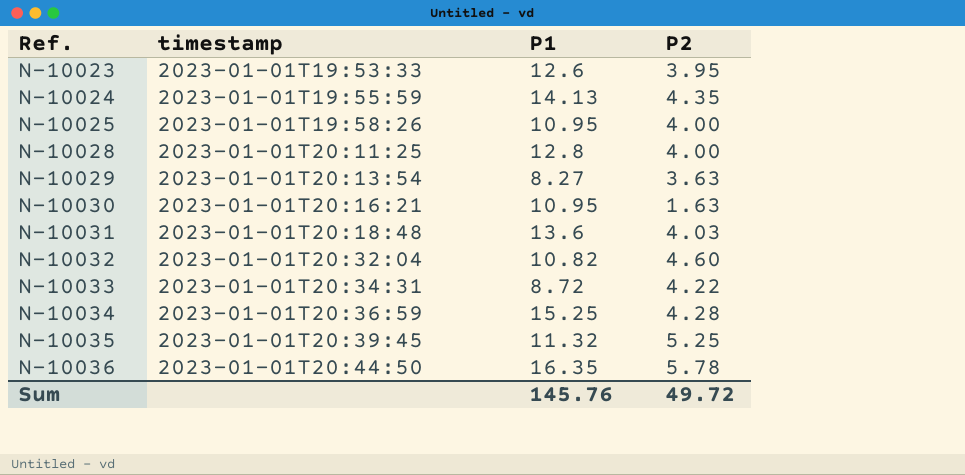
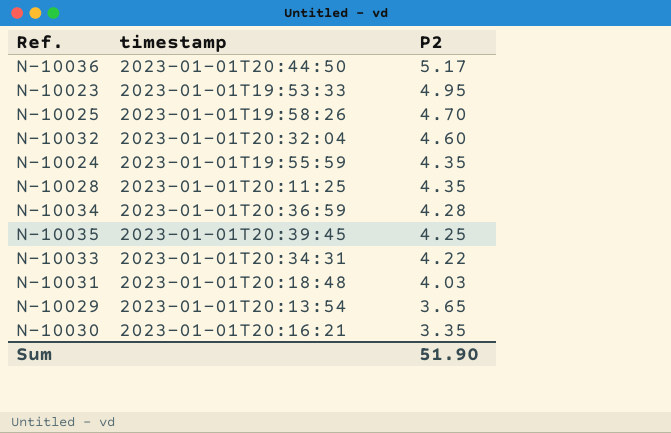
row order: Ref. ascending -> P2 descending
column P1 | position: 3 -> none
N-10036 | P2: 5.78 -> 5.17
N-10023 | P2: 3.95 -> 4.95
N-10025 | P2: 4.00 -> 4.70
N-10028 | P2: 4.00 -> 4.35
N-10035 | P2: 5.25 -> 4.25
N-10029 | P2: 3.63 -> 3.65
N-10030 | P2: 1.63 -> 3.35
Sum | P2: 49.72 -> 51.90

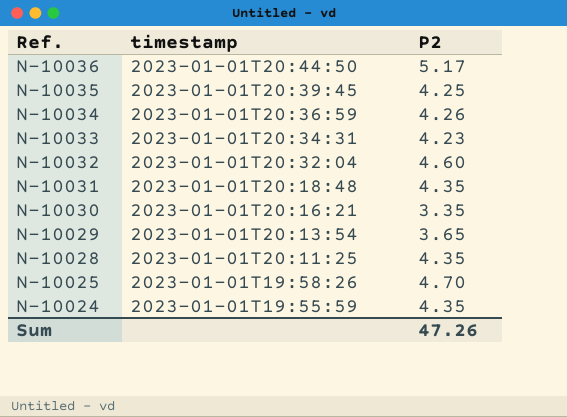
row order: P2 descending -> Ref. descending
row N-10023: 2023-01-01T19:53:33 | 4.95 -> none
N-10034 | P2: 4.28 -> 4.26
N-10033 | P2: 4.22 -> 4.23
N-10031 | P2: 4.03 -> 4.35
Sum | P2: 51.90 -> 47.26

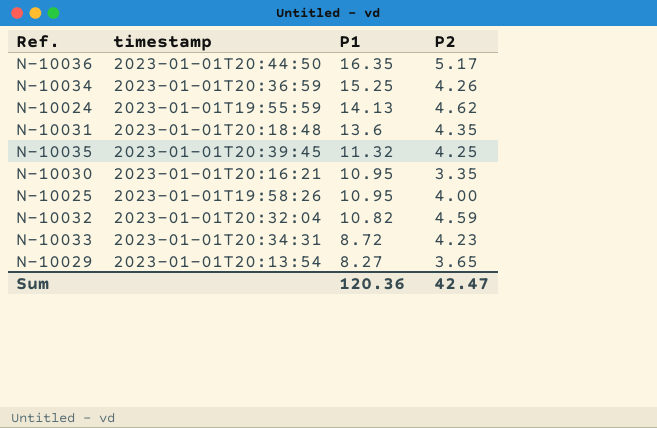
row order: Ref. descending -> P1 descending
column P1 | position: none -> 3
row N-10028: 2023-01-01T20:11:25 | 4.35 -> none
N-10024 | P2: 4.35 -> 4.62
N-10025 | P2: 4.70 -> 4.00
N-10032 | P2: 4.60 -> 4.59
Sum | P2: 47.26 -> 42.47

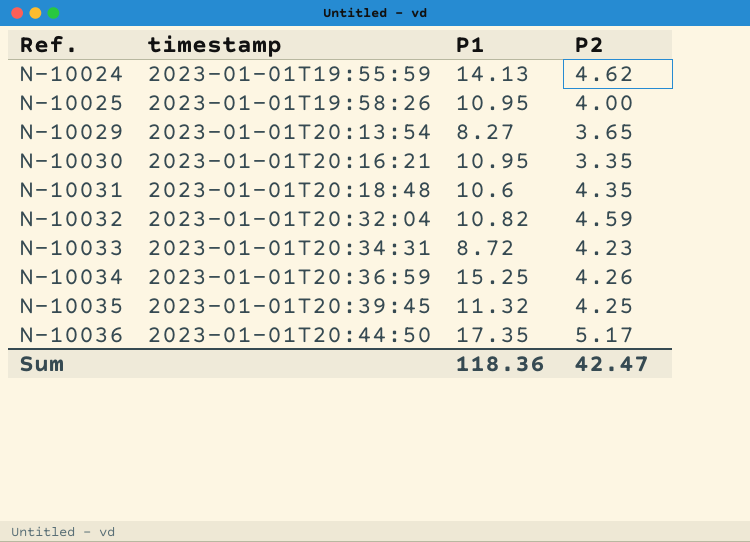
row order: P1 descending -> Ref. ascending
N-10031 | P1: 13.6 -> 10.6
N-10036 | P1: 16.35 -> 17.35
Sum | P1: 120.36 -> 118.36

